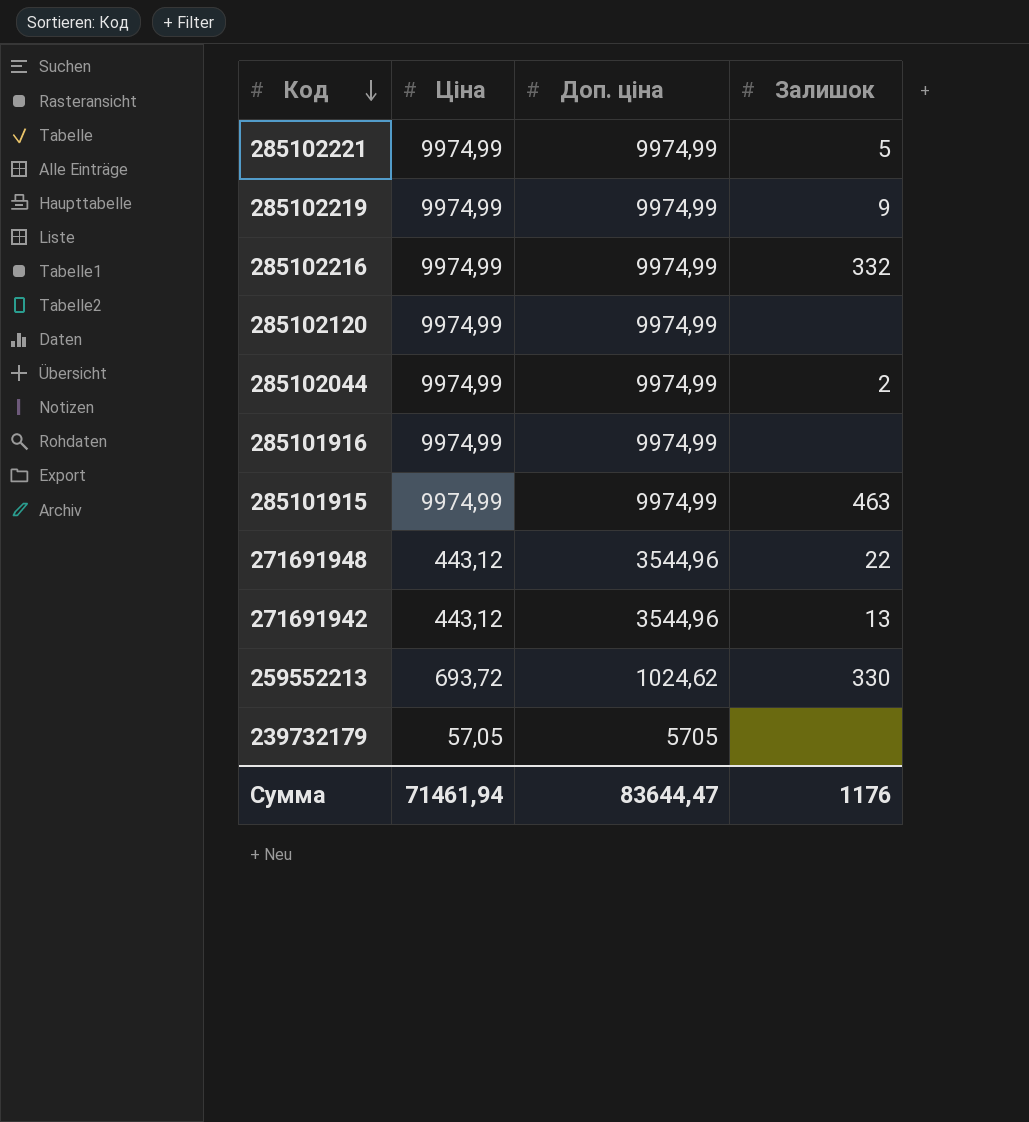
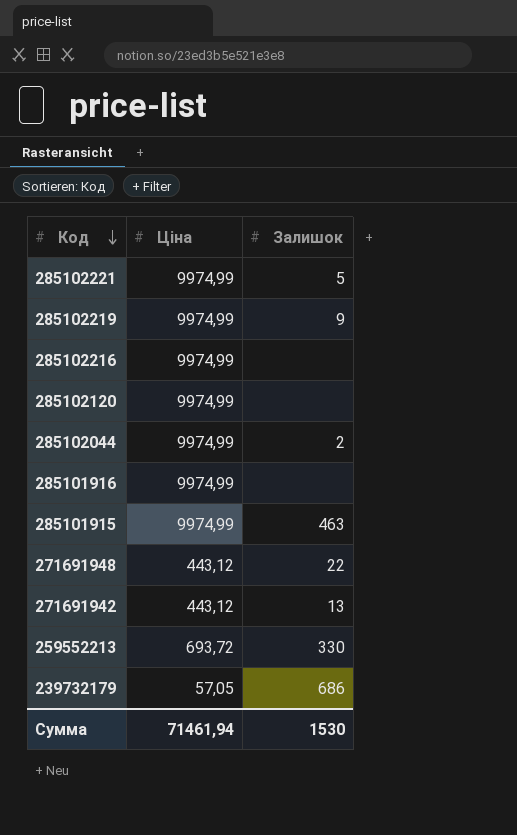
column Доп. ціна | position: 3 -> none
285102216 | Залишок: 332 -> none
239732179 | Залишок: none -> 686
Сумма | Залишок: 1176 -> 1530

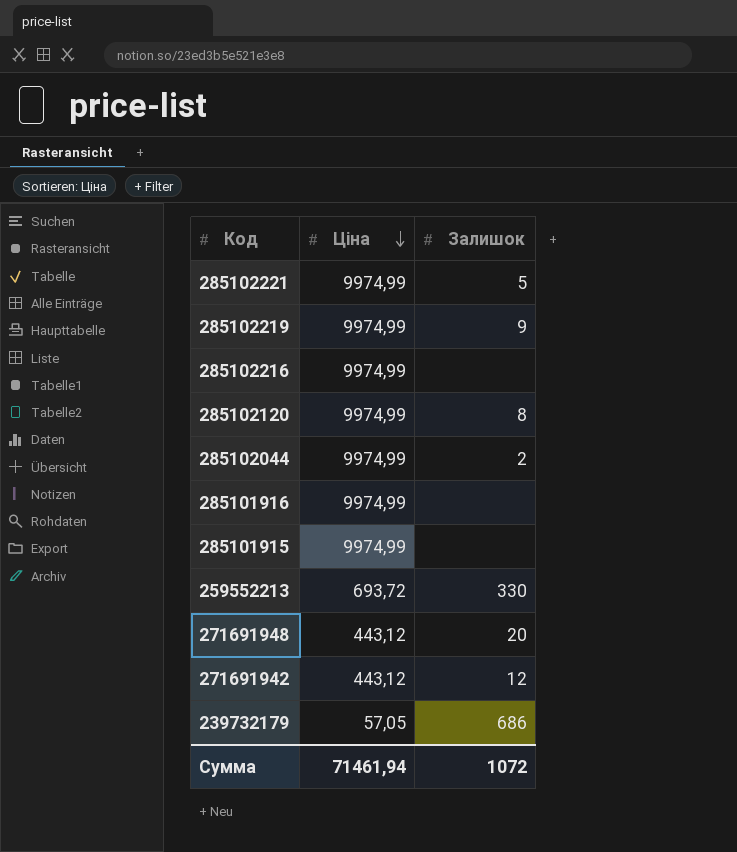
row order: Код descending -> Ціна descending
285102120 | Залишок: none -> 8
285101915 | Залишок: 463 -> none
271691948 | Залишок: 22 -> 20
271691942 | Залишок: 13 -> 12
Сумма | Залишок: 1530 -> 1072

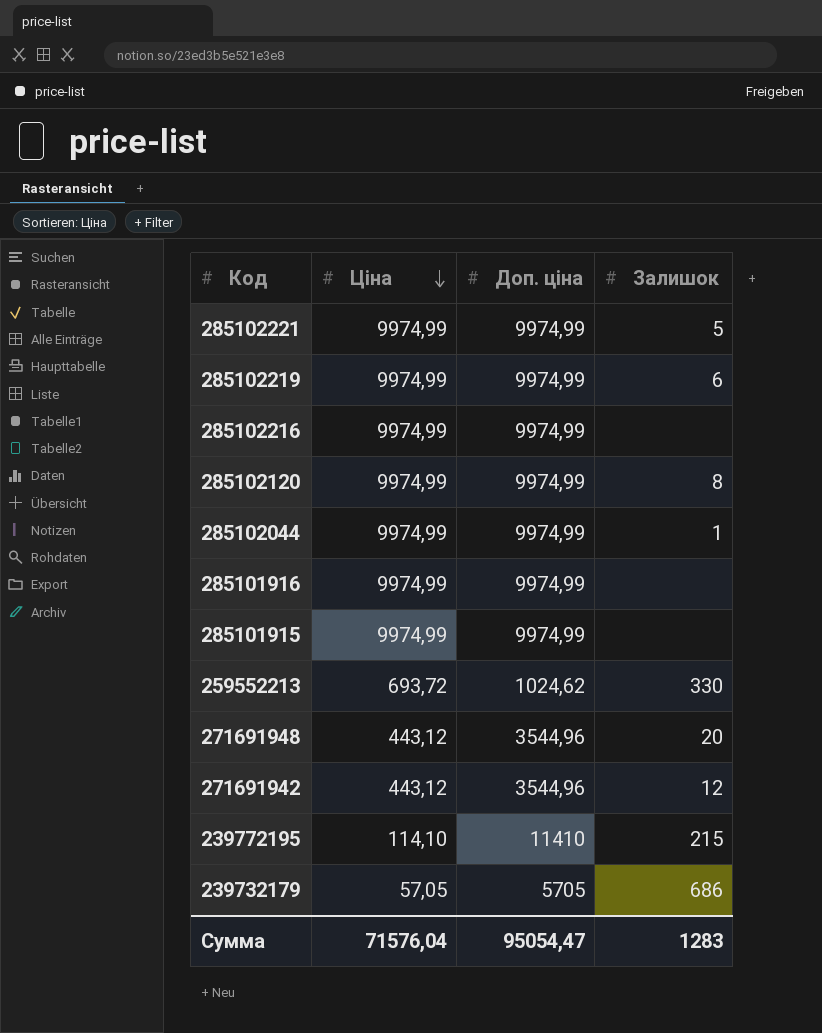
column Доп. ціна | position: none -> 3
285102219 | Залишок: 9 -> 6
285102044 | Залишок: 2 -> 1
row 239772195: none -> 114,10 | 11410 | 215
Сумма | Ціна: 71461,94 -> 71576,04
Сумма | Залишок: 1072 -> 1283

